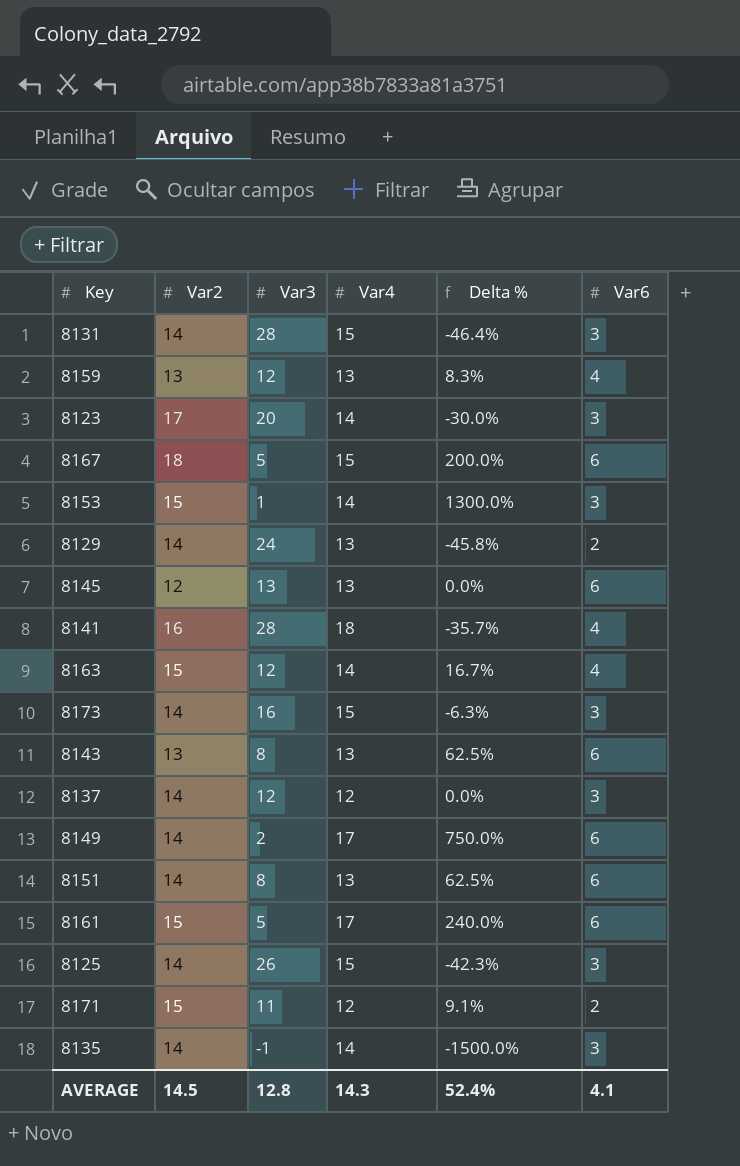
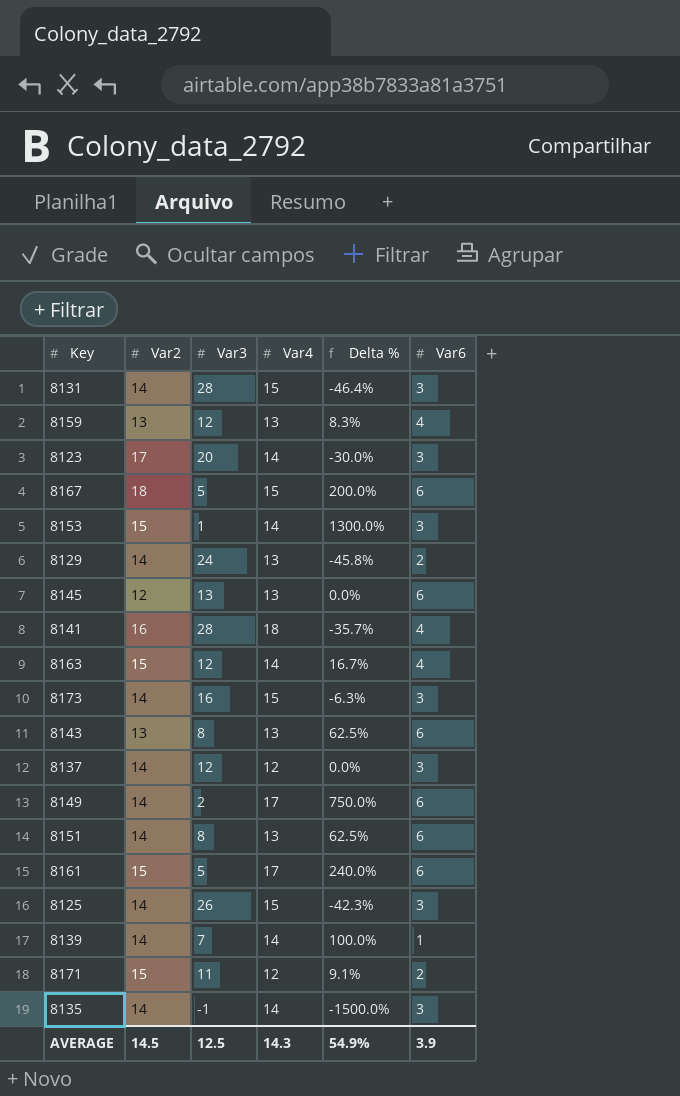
row 8139: none -> 14 | 7 | 14 | 100.0% | 1
AVERAGE | Var3: 12.8 -> 12.5
AVERAGE | Delta %: 52.4% -> 54.9%
AVERAGE | Var6: 4.1 -> 3.9

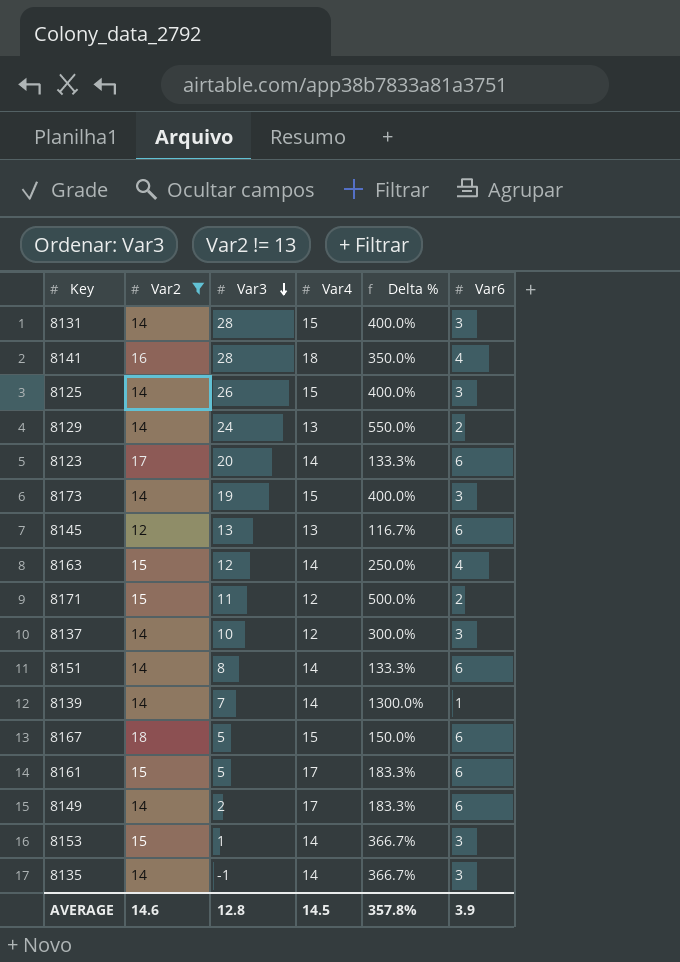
filter: none -> Var2 != 13
row order: none -> Var3 descending
column Delta % | formula: ([Var4] - [Var3]) / [Var3] -> ([Var4] - [Var6]) / [Var6]
8123 | Var6: 3 -> 6
8173 | Var3: 16 -> 19
8137 | Var3: 12 -> 10
8151 | Var4: 13 -> 14
AVERAGE | Var2: 14.5 -> 14.6
AVERAGE | Var3: 12.5 -> 12.8
AVERAGE | Var4: 14.3 -> 14.5
AVERAGE | Delta %: 54.9% -> 357.8%

